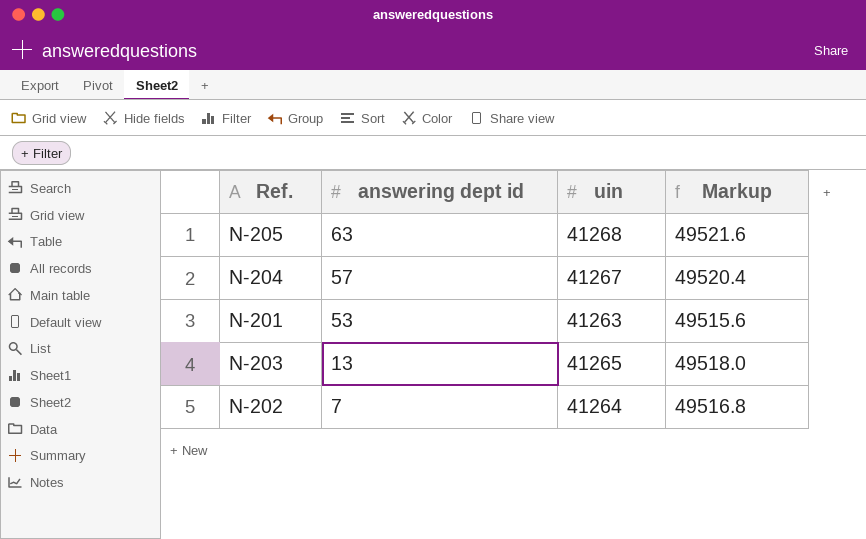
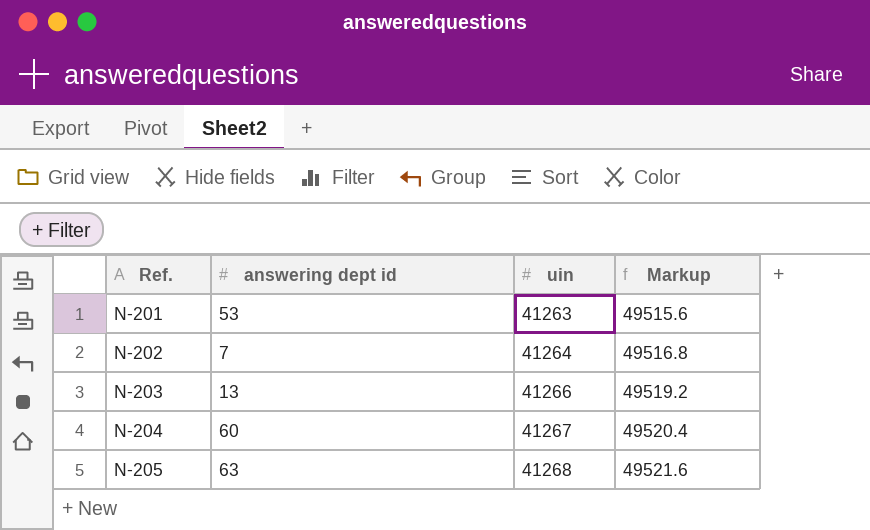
row order: answering dept id descending -> Ref. ascending
N-203 | uin: 41265 -> 41266
N-203 | Markup: 49518.0 -> 49519.2
N-204 | answering dept id: 57 -> 60

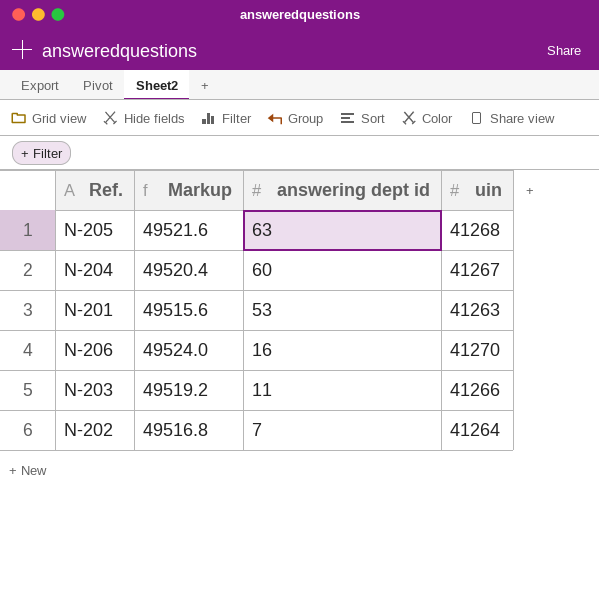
row order: Ref. ascending -> answering dept id descending
column Markup | position: 4 -> 2
row N-206: none -> 49524.0 | 16 | 41270
N-203 | answering dept id: 13 -> 11

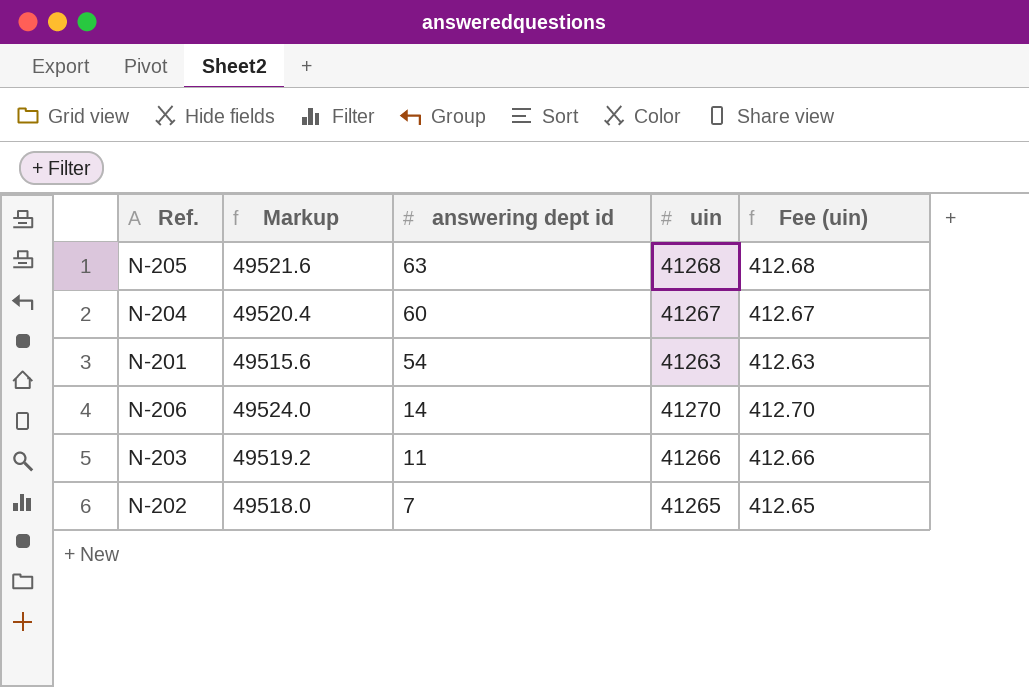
column Fee (uin) | formula: none -> [uin] * 0.01
N-201 | answering dept id: 53 -> 54
N-206 | answering dept id: 16 -> 14
N-202 | Markup: 49516.8 -> 49518.0
N-202 | uin: 41264 -> 41265

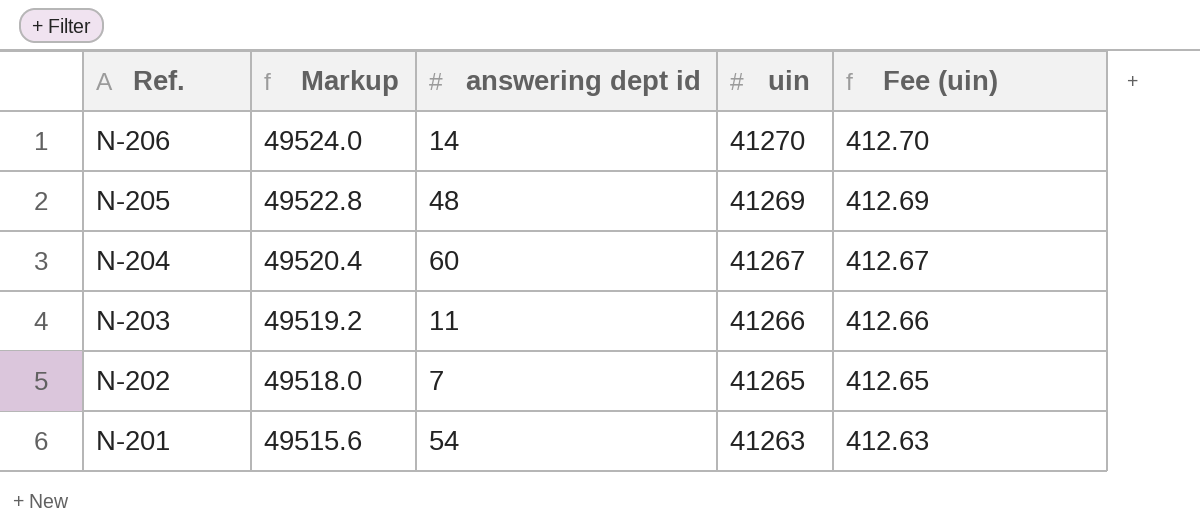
row order: answering dept id descending -> Ref. descending
N-205 | Markup: 49521.6 -> 49522.8
N-205 | answering dept id: 63 -> 48
N-205 | uin: 41268 -> 41269
N-205 | Fee (uin): 412.68 -> 412.69

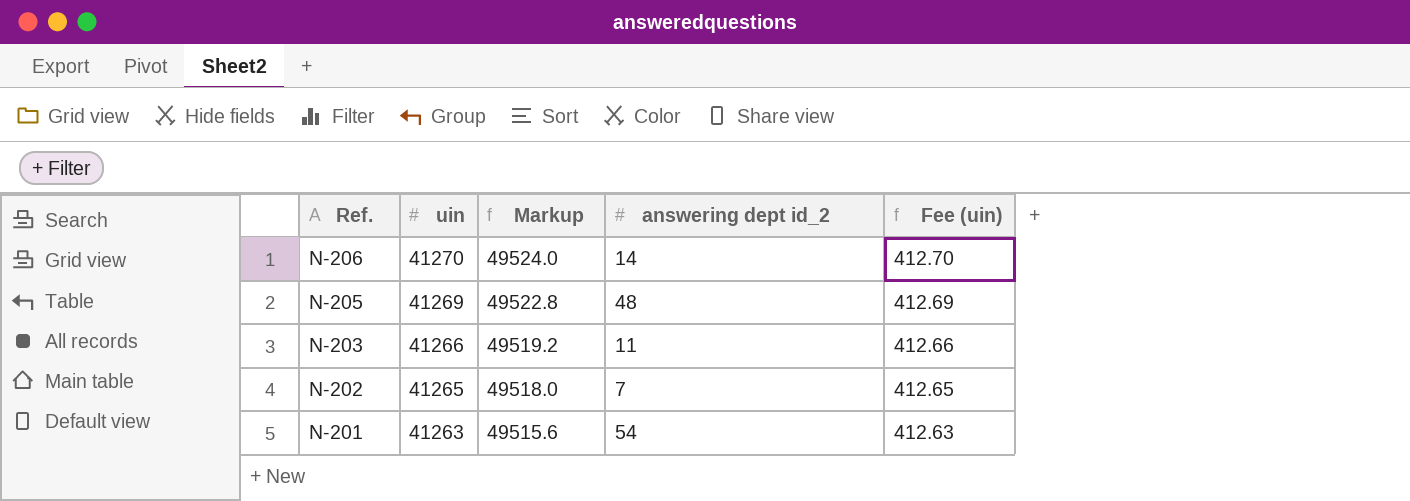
column uin | position: 4 -> 2
column name: answering dept id -> answering dept id_2
row N-204: 49520.4 | 60 | 41267 | 412.67 -> none

